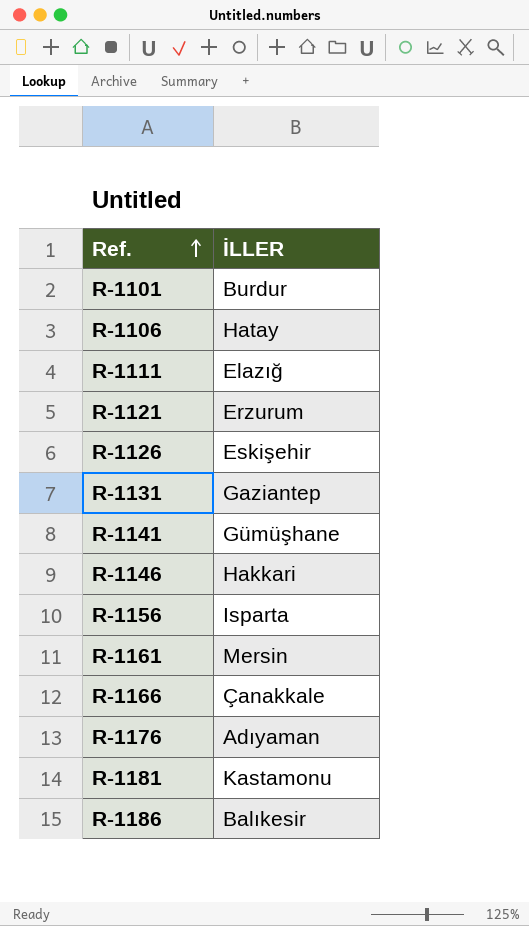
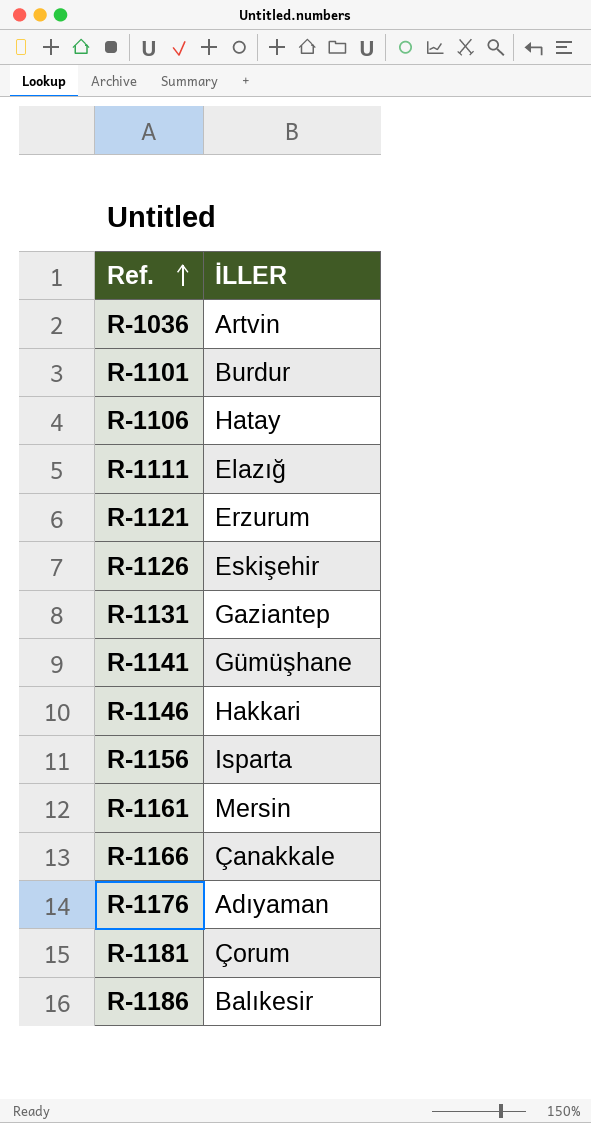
row R-1036: none -> Artvin
R-1181 | İLLER: Kastamonu -> Çorum

